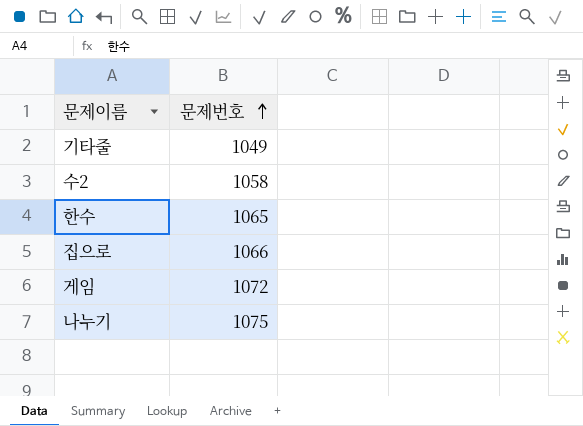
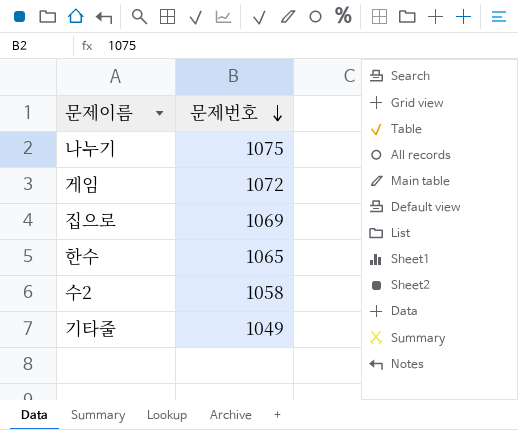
row order: 문제번호 ascending -> 문제번호 descending
집으로 | 문제번호: 1066 -> 1069

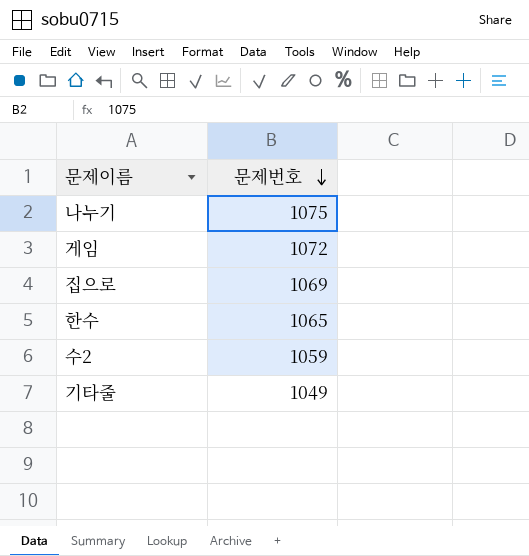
수2 | 문제번호: 1058 -> 1059

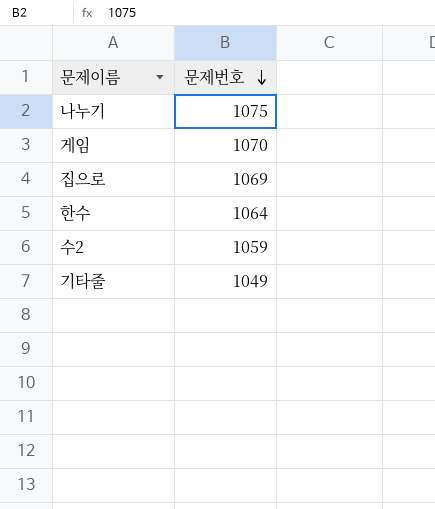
게임 | 문제번호: 1072 -> 1070
한수 | 문제번호: 1065 -> 1064

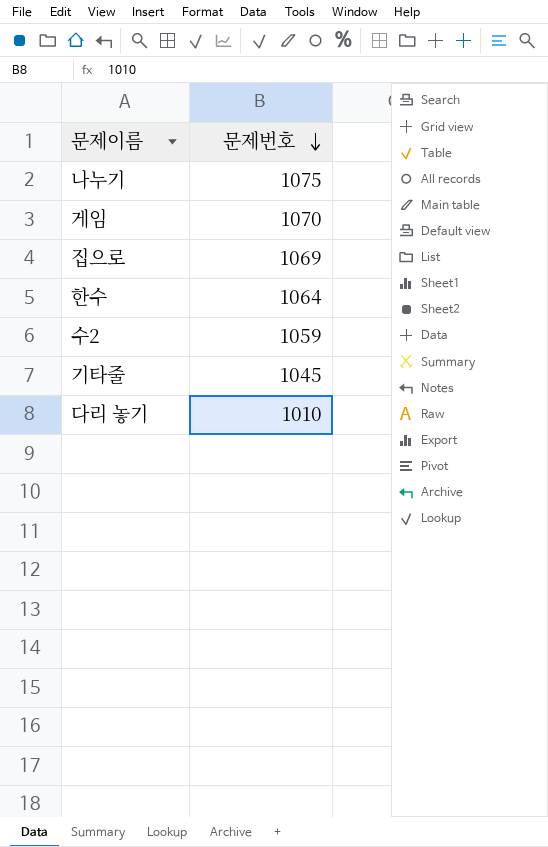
기타줄 | 문제번호: 1049 -> 1045
row 다리 놓기: none -> 1010

